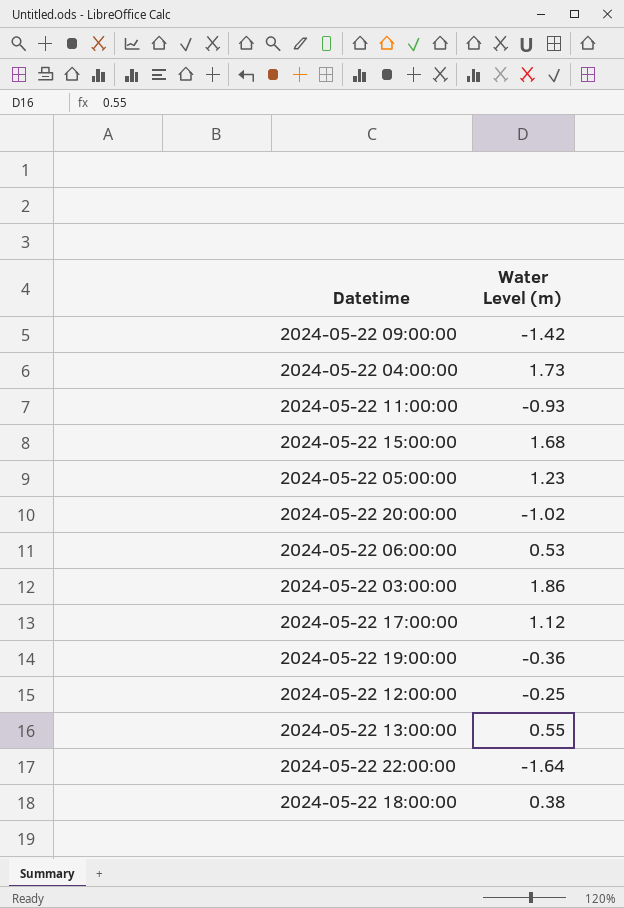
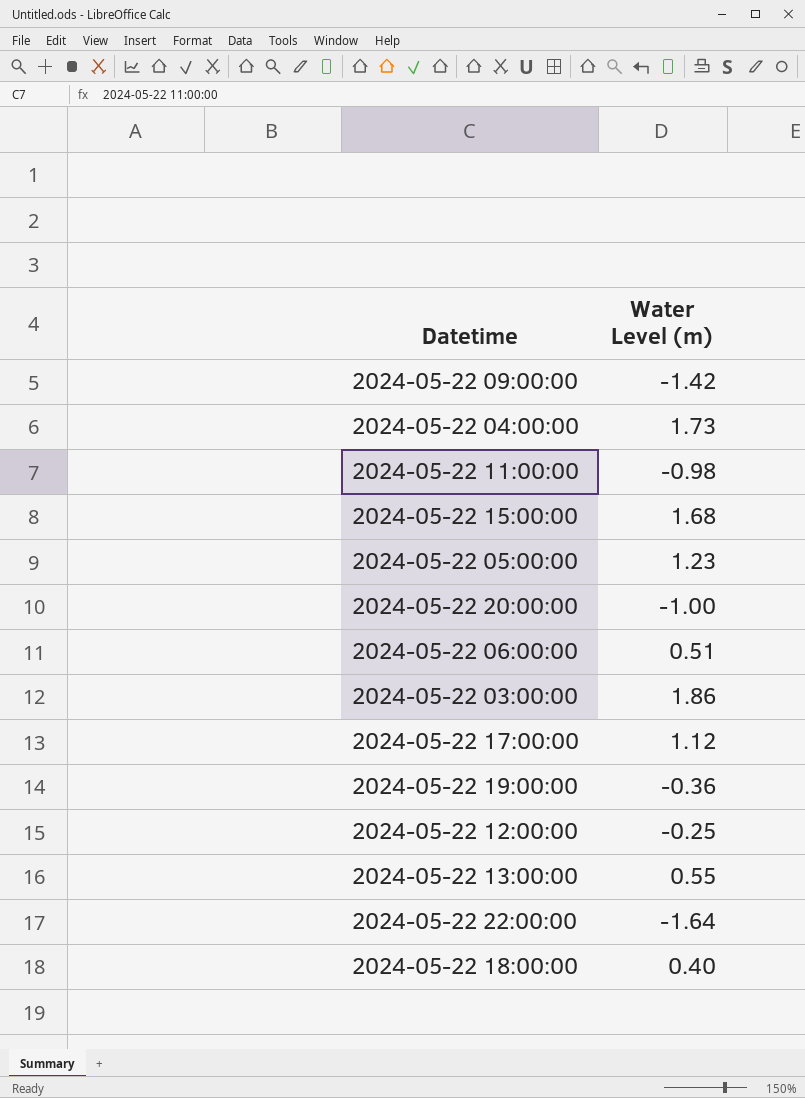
2024-05-22 11:00:00 | Water Level (m): -0.93 -> -0.98
2024-05-22 20:00:00 | Water Level (m): -1.02 -> -1.00
2024-05-22 06:00:00 | Water Level (m): 0.53 -> 0.51
2024-05-22 18:00:00 | Water Level (m): 0.38 -> 0.40

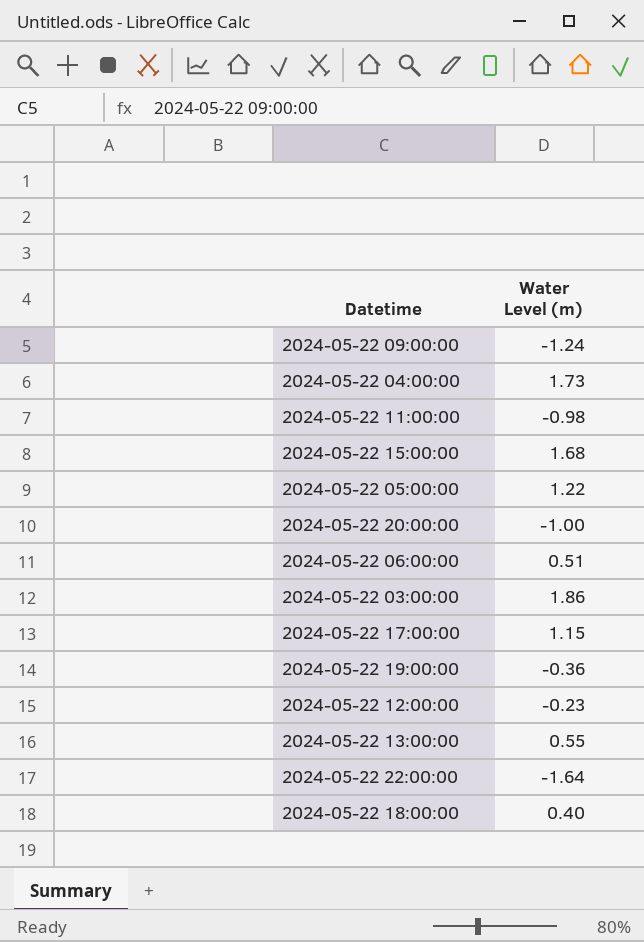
2024-05-22 09:00:00 | Water Level (m): -1.42 -> -1.24
2024-05-22 05:00:00 | Water Level (m): 1.23 -> 1.22
2024-05-22 17:00:00 | Water Level (m): 1.12 -> 1.15
2024-05-22 12:00:00 | Water Level (m): -0.25 -> -0.23

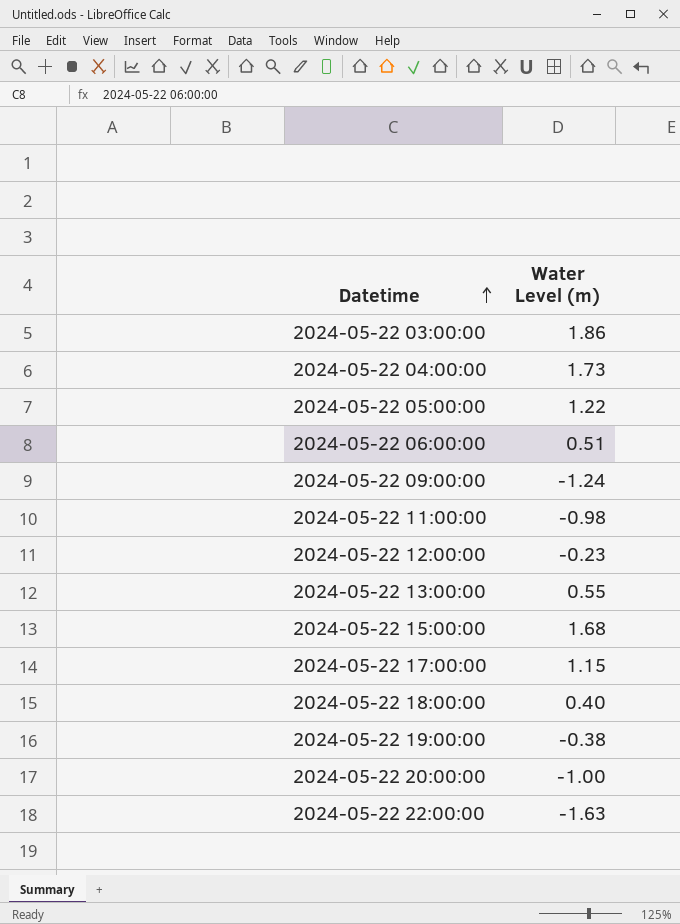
row order: none -> Datetime ascending
2024-05-22 19:00:00 | Water Level (m): -0.36 -> -0.38
2024-05-22 22:00:00 | Water Level (m): -1.64 -> -1.63

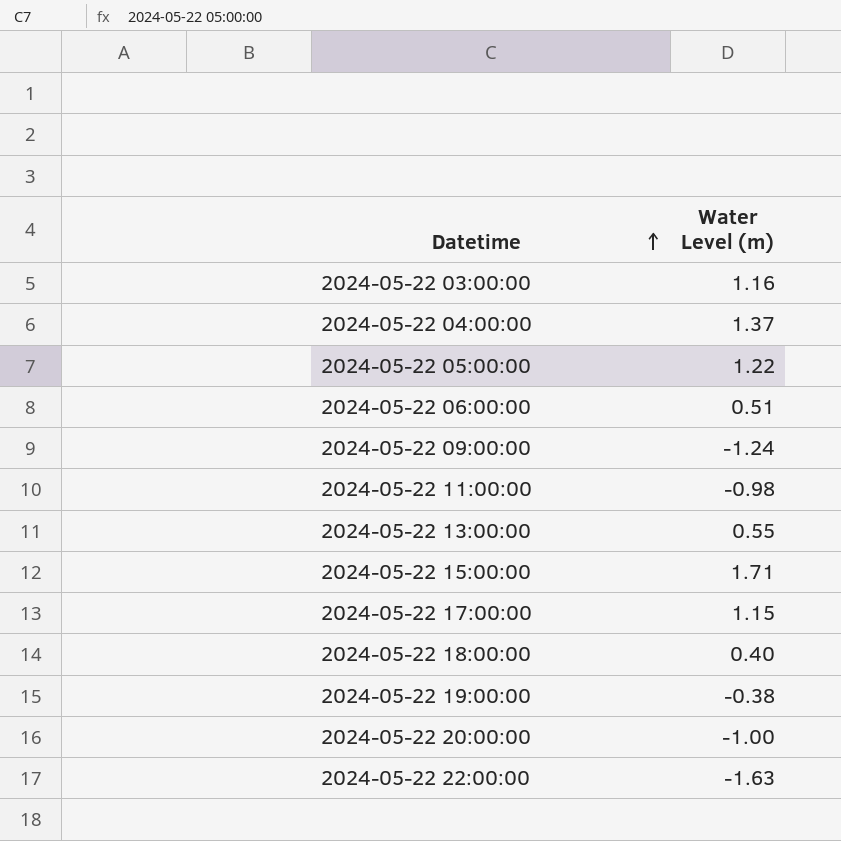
row 2024-05-22 12:00:00: -0.23 -> none
2024-05-22 03:00:00 | Water Level (m): 1.86 -> 1.16
2024-05-22 04:00:00 | Water Level (m): 1.73 -> 1.37
2024-05-22 15:00:00 | Water Level (m): 1.68 -> 1.71

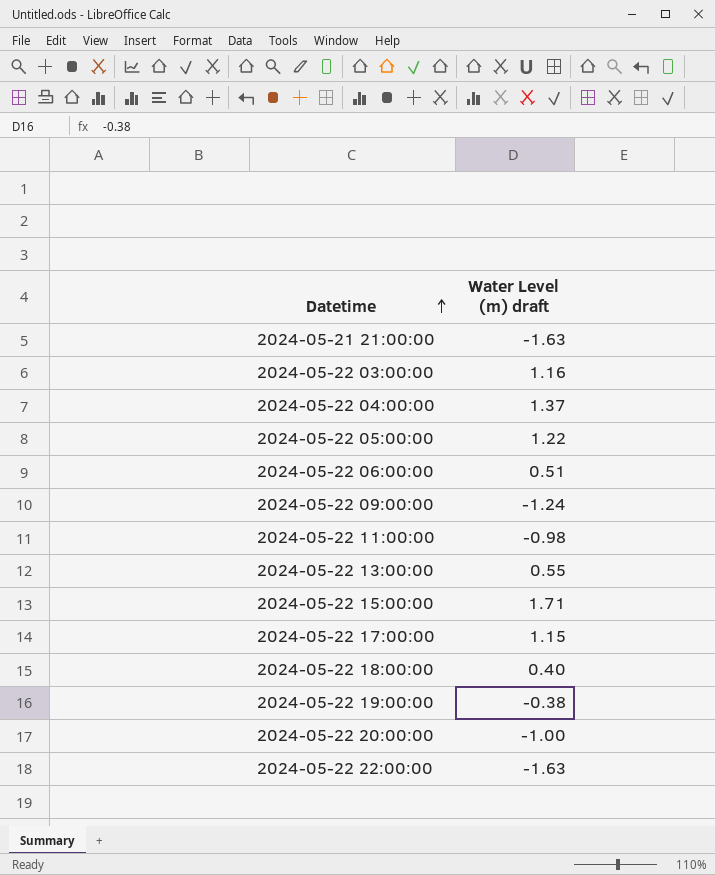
column name: Water Level (m) -> Water Level (m) draft
row 2024-05-21 21:00:00: none -> -1.63

